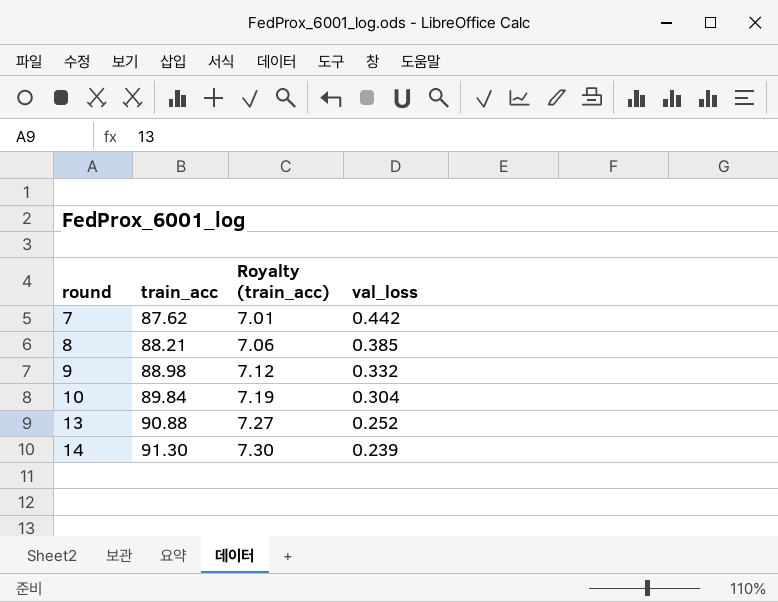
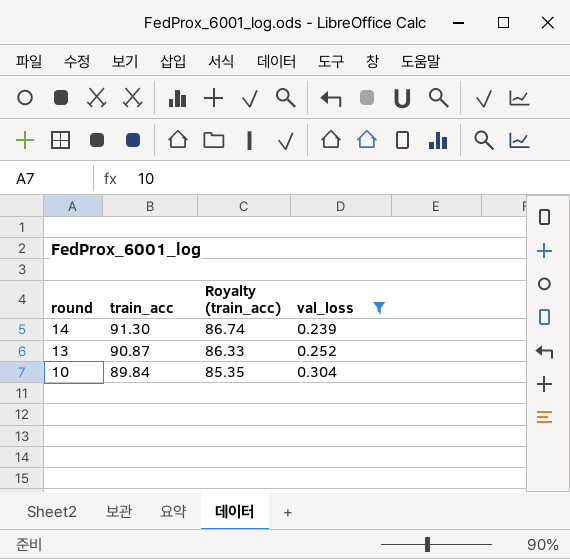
filter: none -> val_loss <= 0.304
row order: round ascending -> round descending
column Royalty (train_acc) | formula: [train_acc] * 0.08 -> [train_acc] * 0.95
13 | train_acc: 90.88 -> 90.87

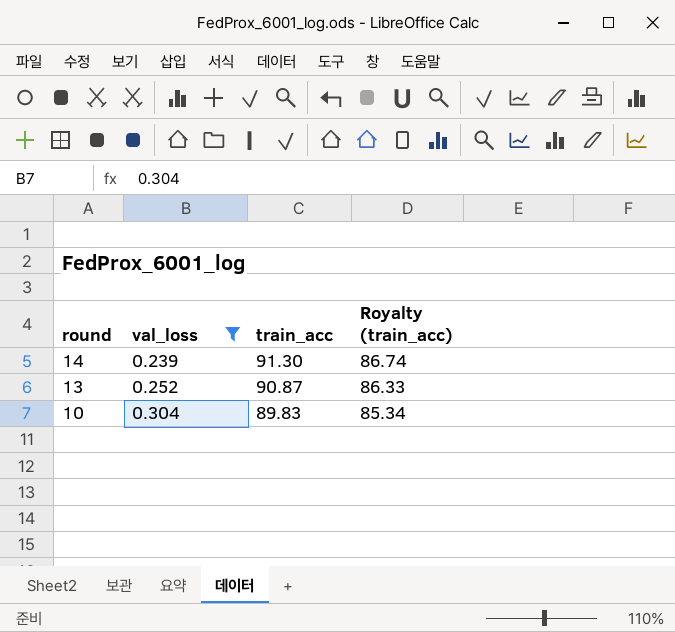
column val_loss | position: 4 -> 2
10 | train_acc: 89.84 -> 89.83
10 | Royalty (train_acc): 85.35 -> 85.34

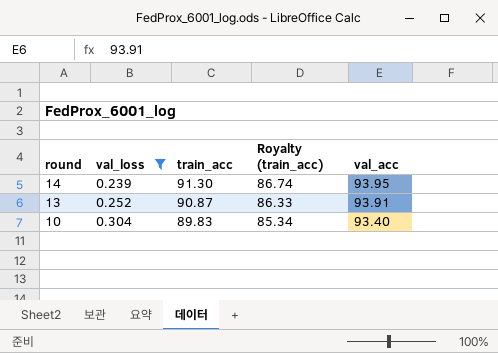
column val_acc | position: none -> 5

